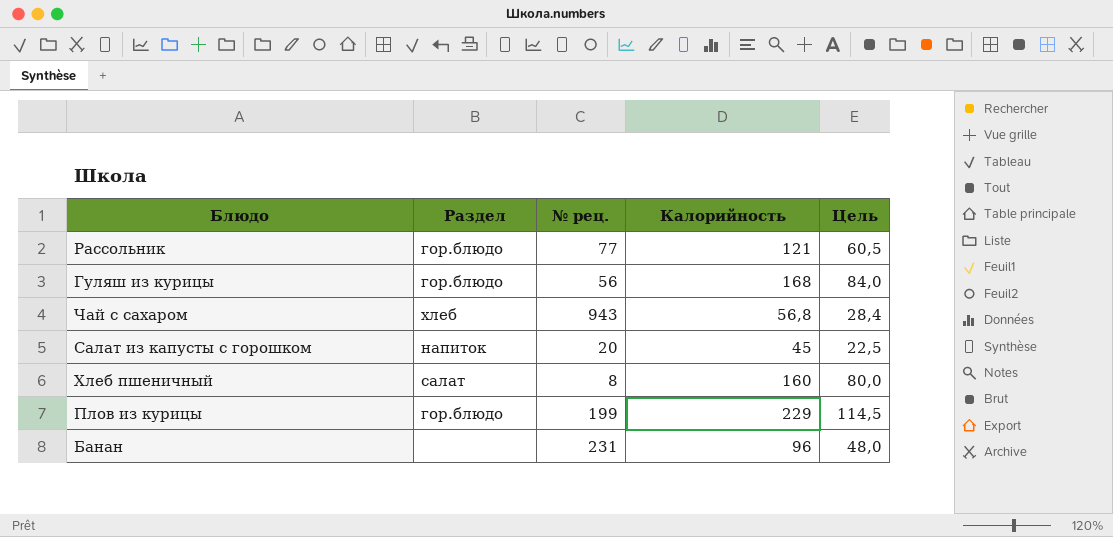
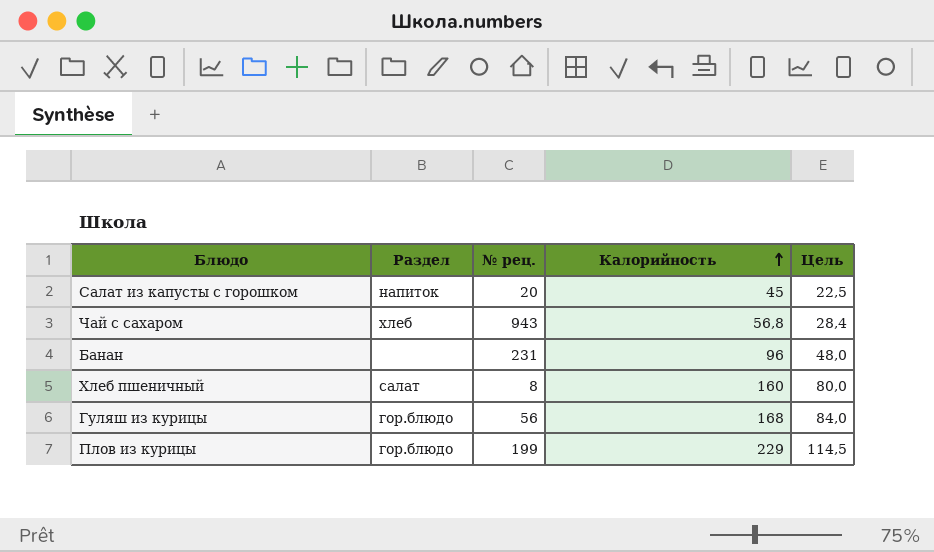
row order: none -> Калорийность ascending
row Рассольник: гор.блюдо | 77 | 121 | 60,5 -> none

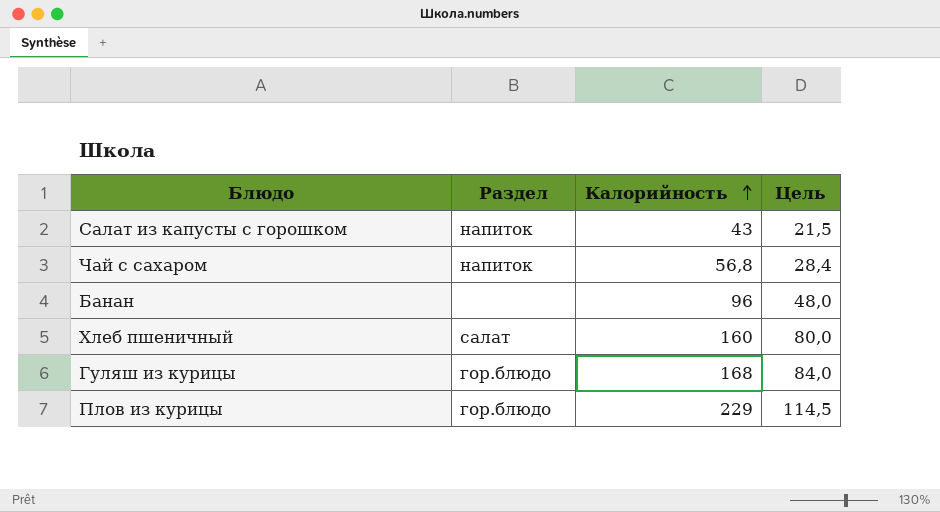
column № рец. | position: 3 -> none
Салат из капусты с горошком | Калорийность: 45 -> 43
Салат из капусты с горошком | Цель: 22,5 -> 21,5
Чай с сахаром | Раздел: хлеб -> напиток

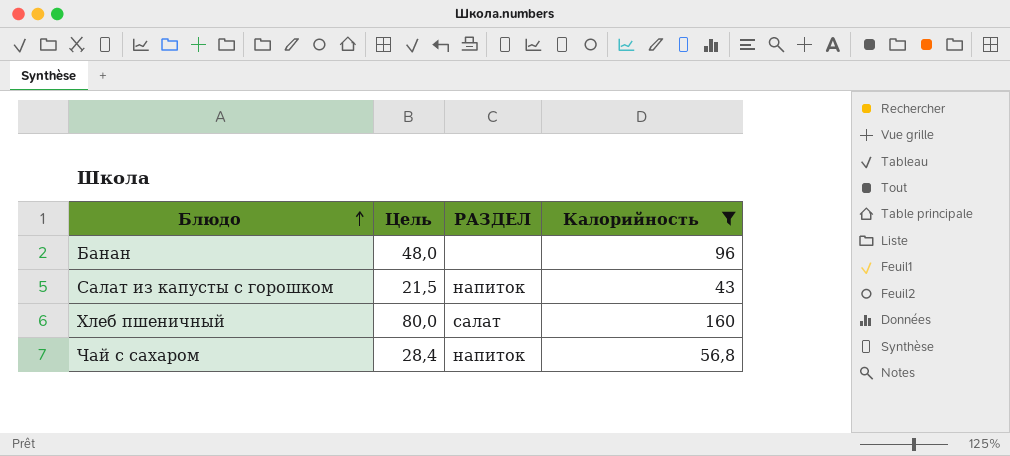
filter: none -> Калорийность <= 160
row order: Калорийность ascending -> Блюдо ascending
column Цель | position: 4 -> 2
column name: Раздел -> РАЗДЕЛ

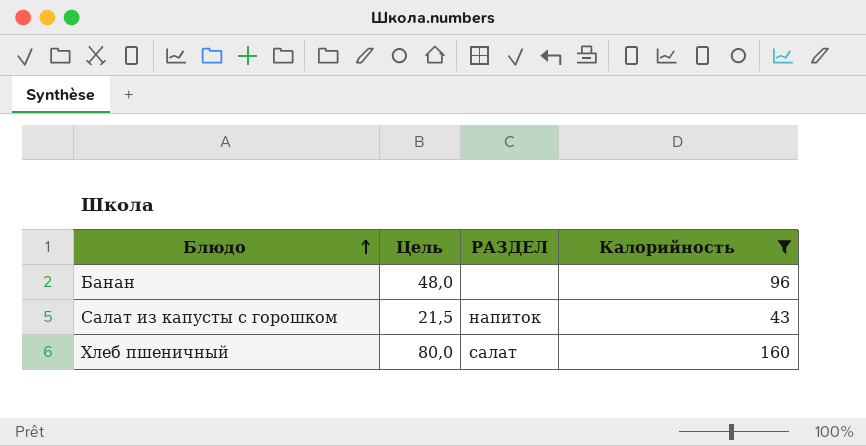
row Чай с сахаром: 28,4 | напиток | 56,8 -> none

